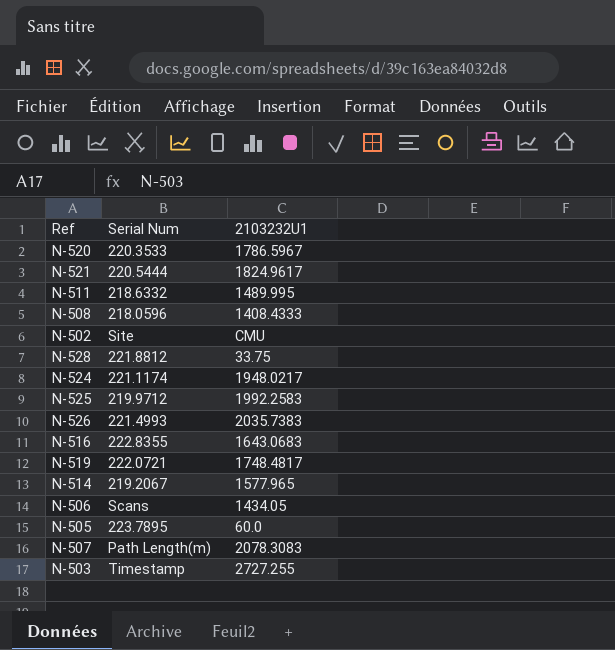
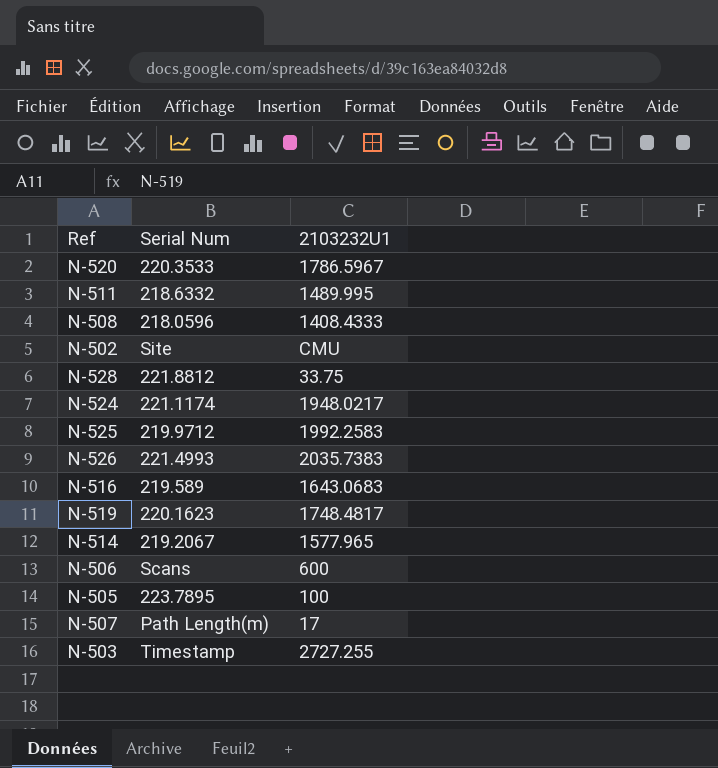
row N-521: 220.5444 | 1824.9617 -> none
N-516 | Serial Num: 222.8355 -> 219.589
N-519 | Serial Num: 222.0721 -> 220.1623
N-506 | 2103232U1: 1434.05 -> 600
N-505 | 2103232U1: 60.0 -> 100
N-507 | 2103232U1: 2078.3083 -> 17

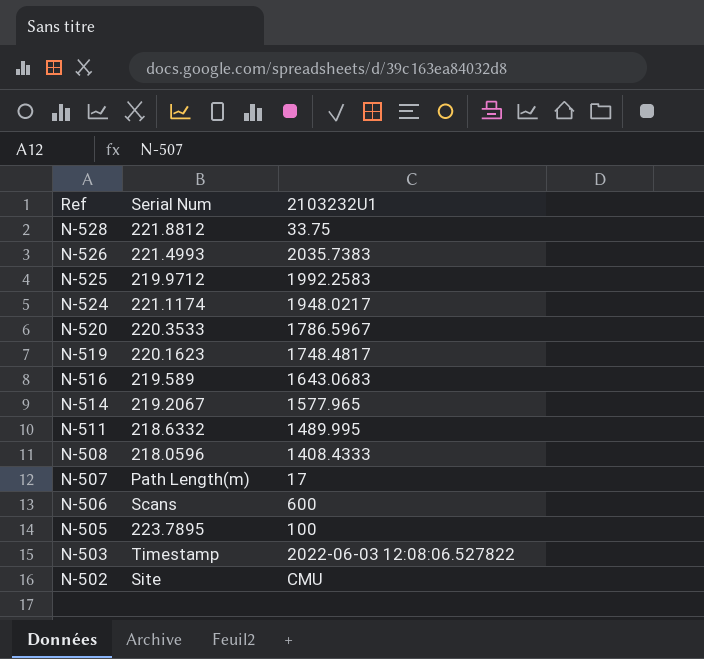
row order: none -> Ref descending
N-503 | 2103232U1: 2727.255 -> 2022-06-03 12:08:06.527822

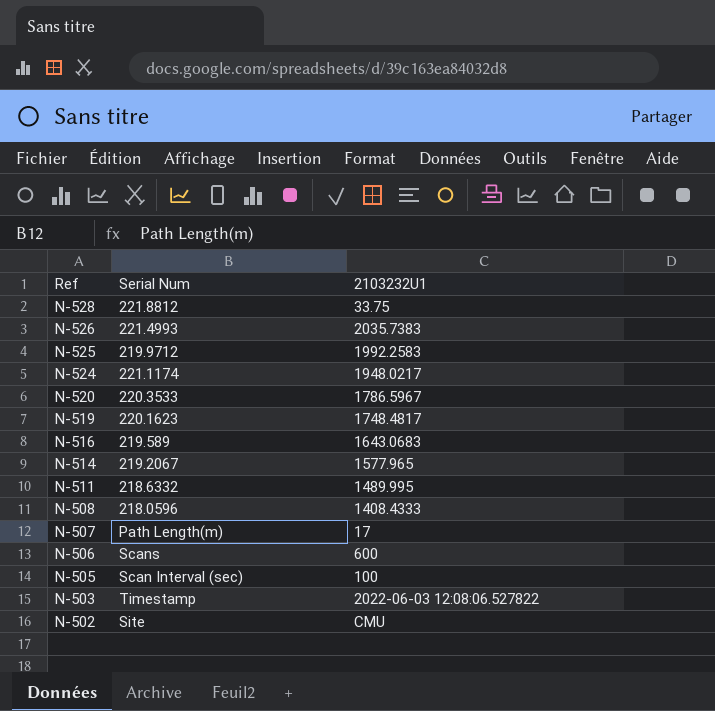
N-505 | Serial Num: 223.7895 -> Scan Interval (sec)

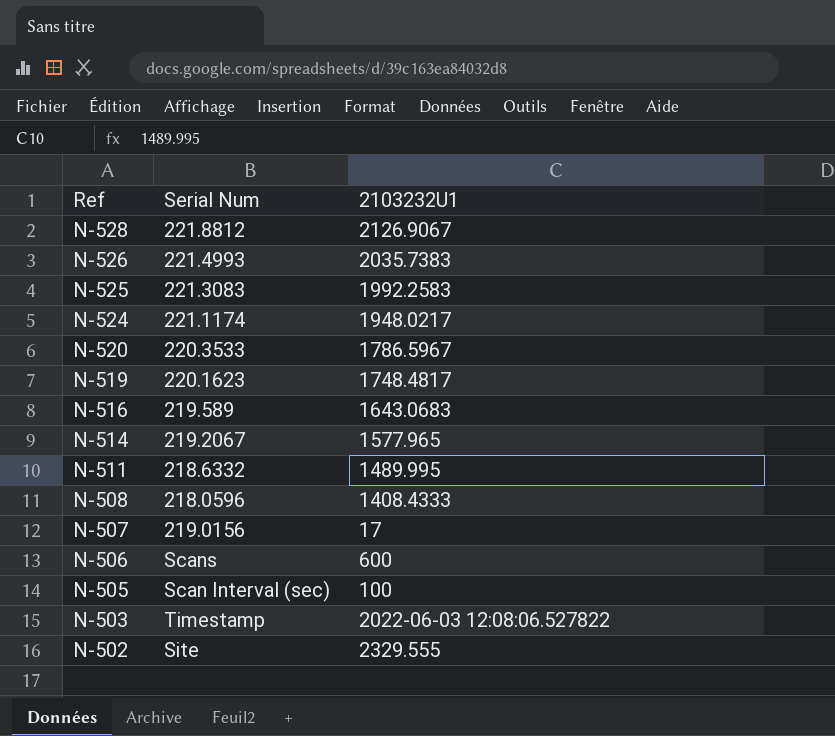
N-528 | 2103232U1: 33.75 -> 2126.9067
N-525 | Serial Num: 219.9712 -> 221.3083
N-507 | Serial Num: Path Length(m) -> 219.0156
N-502 | 2103232U1: CMU -> 2329.555

